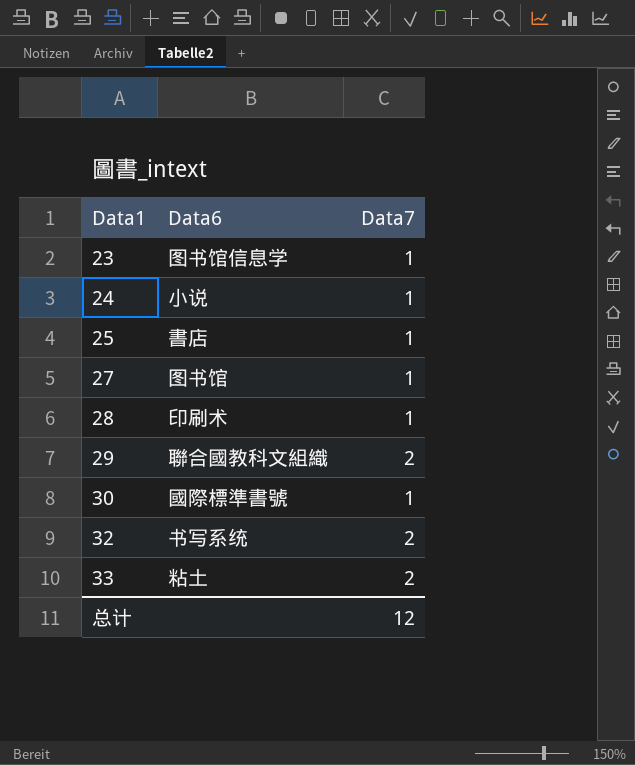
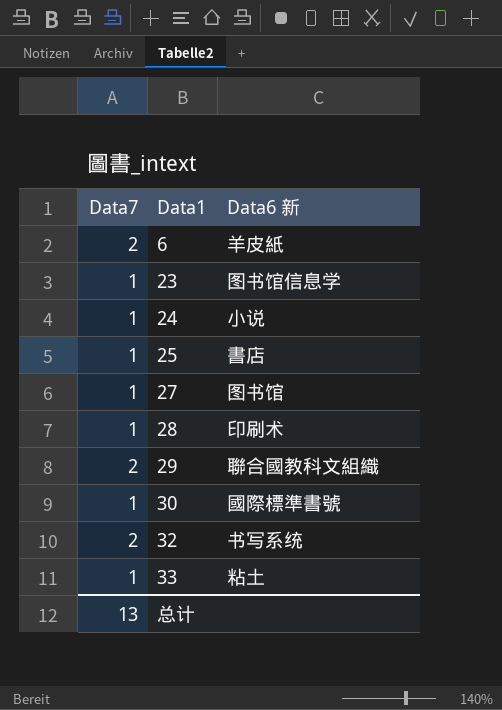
column Data7 | position: 3 -> 1
column name: Data6 -> Data6 新
row 6: none -> 2 | 羊皮紙
33 | Data7: 2 -> 1
总计 | Data7: 12 -> 13

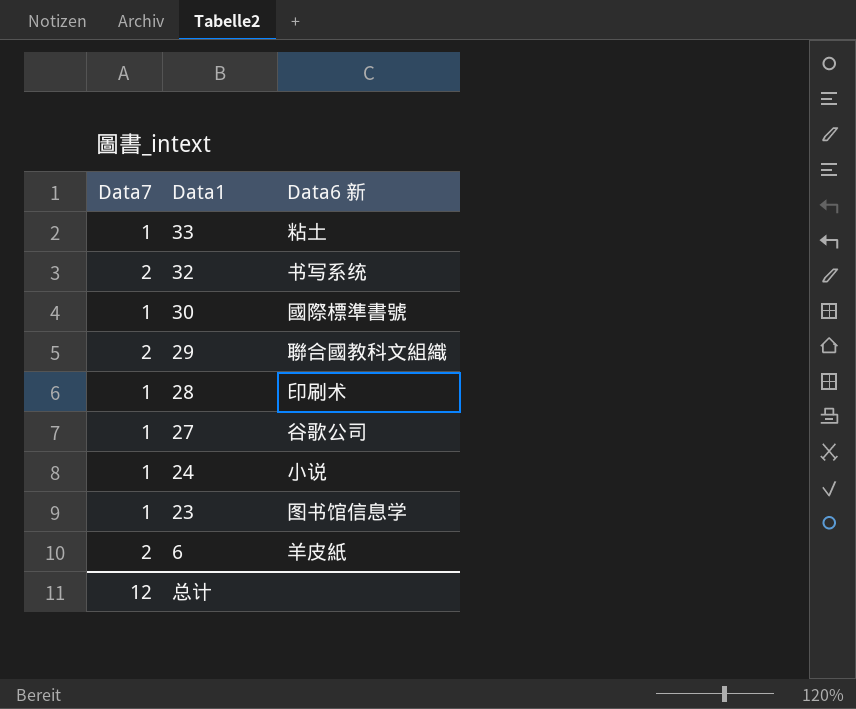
row order: Data1 ascending -> Data1 descending
row 25: 1 | 書店 -> none
27 | Data6 新: 图书馆 -> 谷歌公司
总计 | Data7: 13 -> 12

